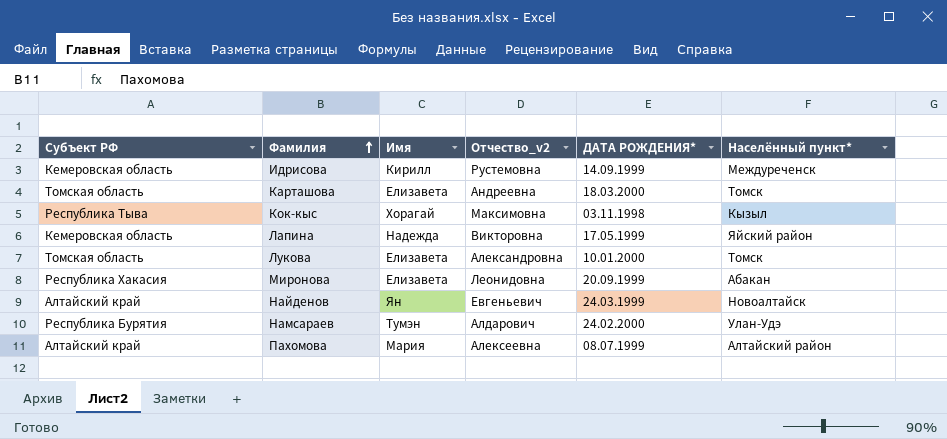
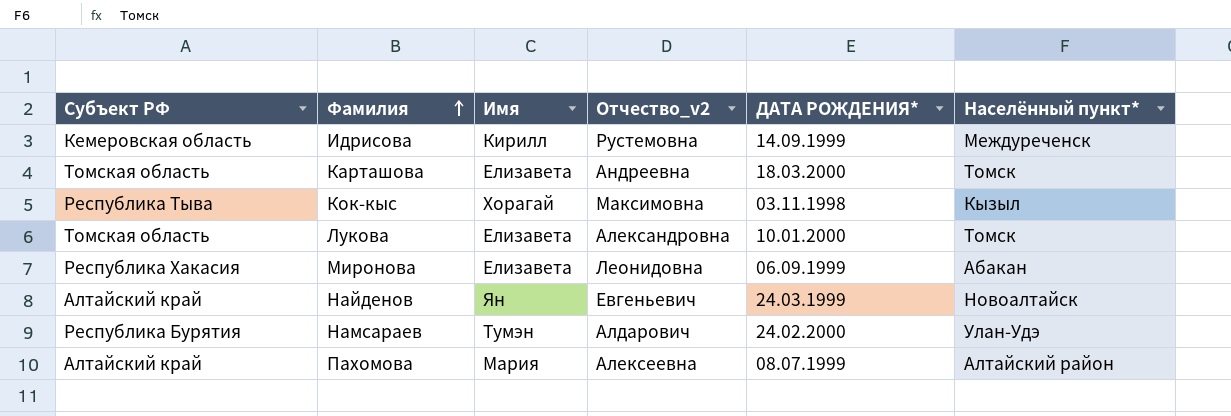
row Лапина: Кемеровская область | Надежда | Викторовна | 17.05.1999 | Яйский район -> none
Миронова | ДАТА РОЖДЕНИЯ*: 20.09.1999 -> 06.09.1999

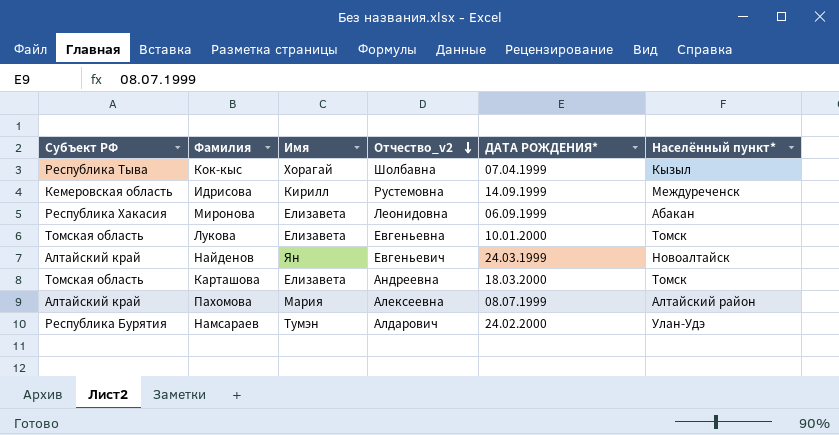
row order: Фамилия ascending -> Отчество_v2 descending
Кок-кыс | Отчество_v2: Максимовна -> Шолбавна
Кок-кыс | ДАТА РОЖДЕНИЯ*: 03.11.1998 -> 07.04.1999
Лукова | Отчество_v2: Александровна -> Евгеньевна

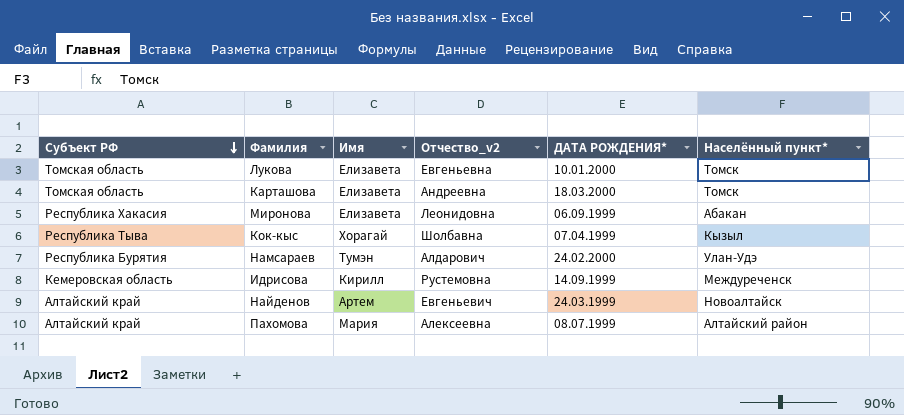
row order: Отчество_v2 descending -> Субъект РФ descending
Найденов | Имя: Ян -> Артем

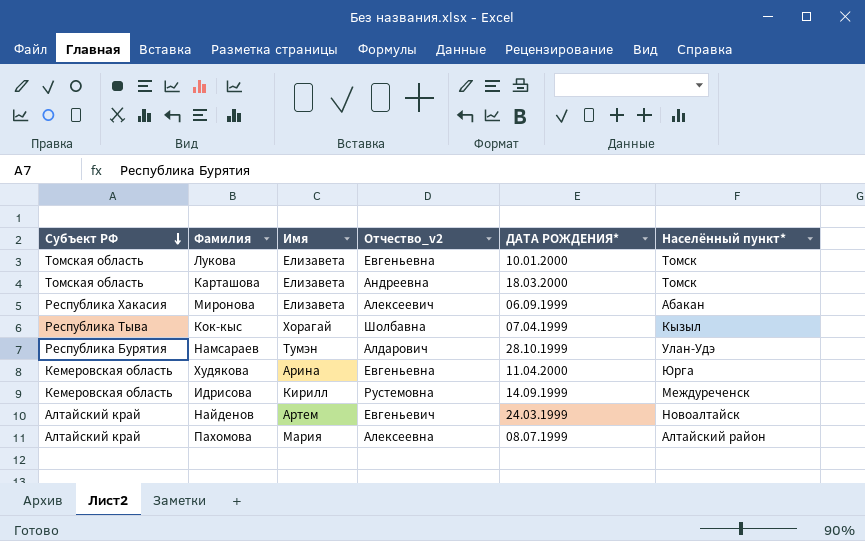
Миронова | Отчество_v2: Леонидовна -> Алексеевич
Намсараев | ДАТА РОЖДЕНИЯ*: 24.02.2000 -> 28.10.1999
row Худякова: none -> Кемеровская область | Арина | Евгеньевна | 11.04.2000 | Юрга

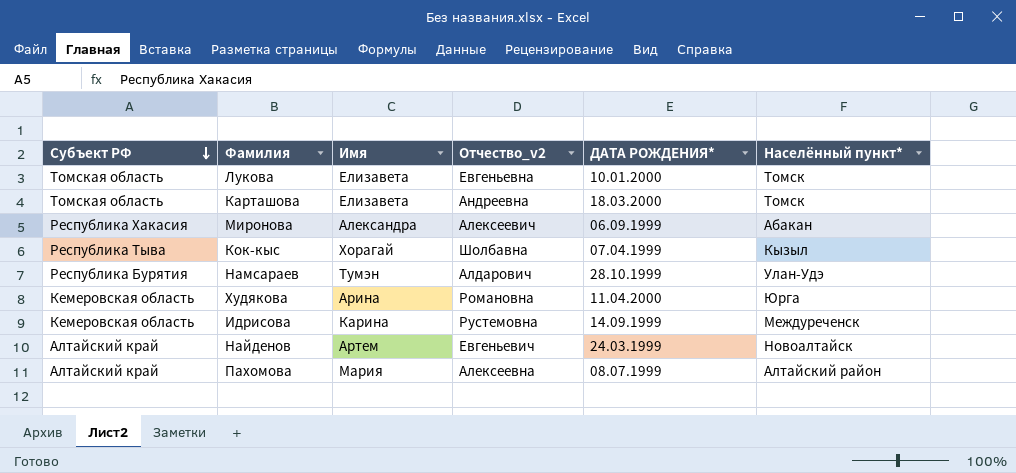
Миронова | Имя: Елизавета -> Александра
Худякова | Отчество_v2: Евгеньевна -> Романовна
Идрисова | Имя: Кирилл -> Карина

